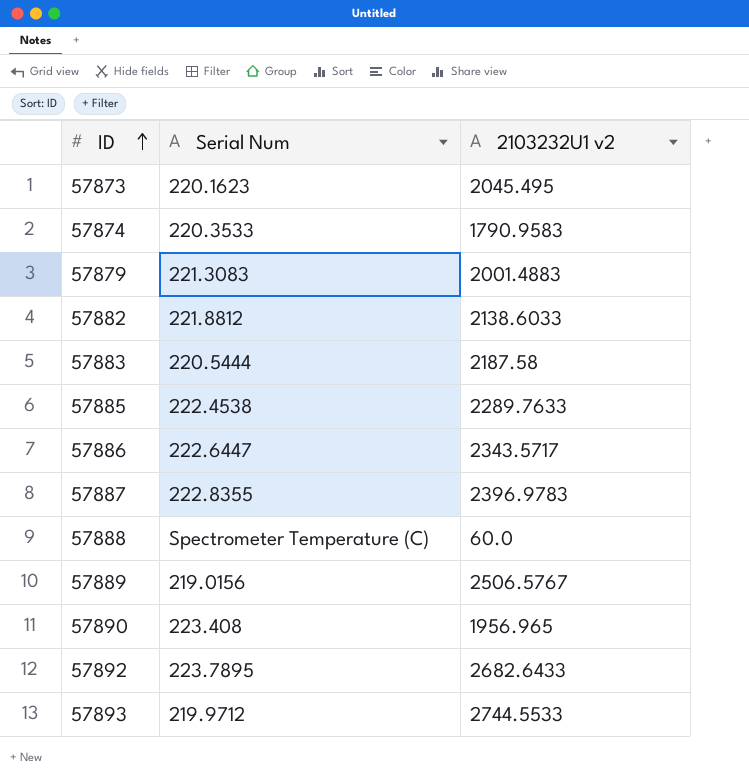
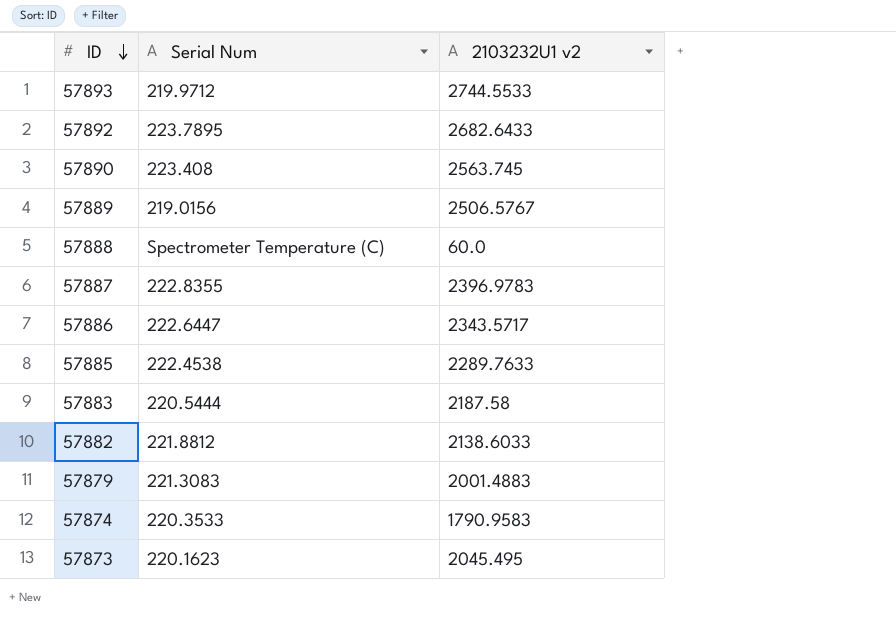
row order: ID ascending -> ID descending
57890 | 2103232U1 v2: 1956.965 -> 2563.745

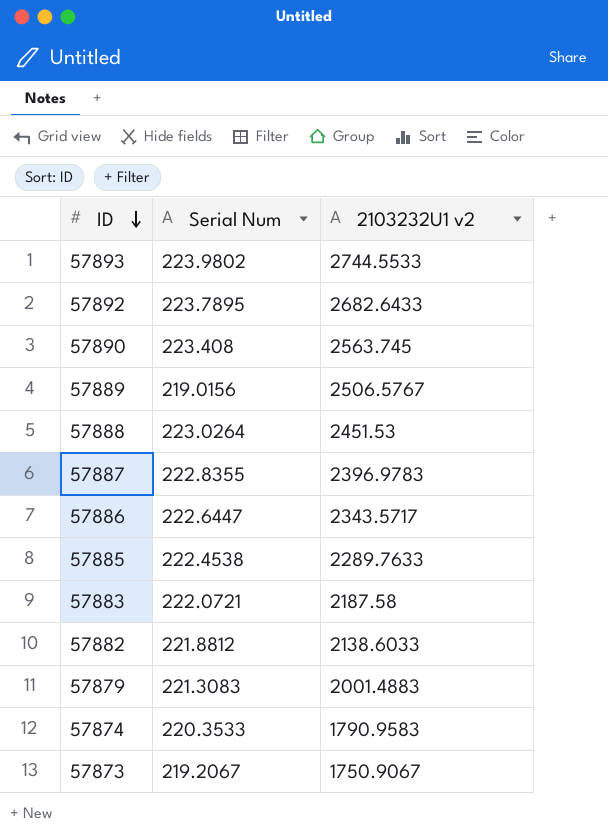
57893 | Serial Num: 219.9712 -> 223.9802
57888 | Serial Num: Spectrometer Temperature (C) -> 223.0264
57888 | 2103232U1 v2: 60.0 -> 2451.53
57883 | Serial Num: 220.5444 -> 222.0721
57873 | Serial Num: 220.1623 -> 219.2067
57873 | 2103232U1 v2: 2045.495 -> 1750.9067

